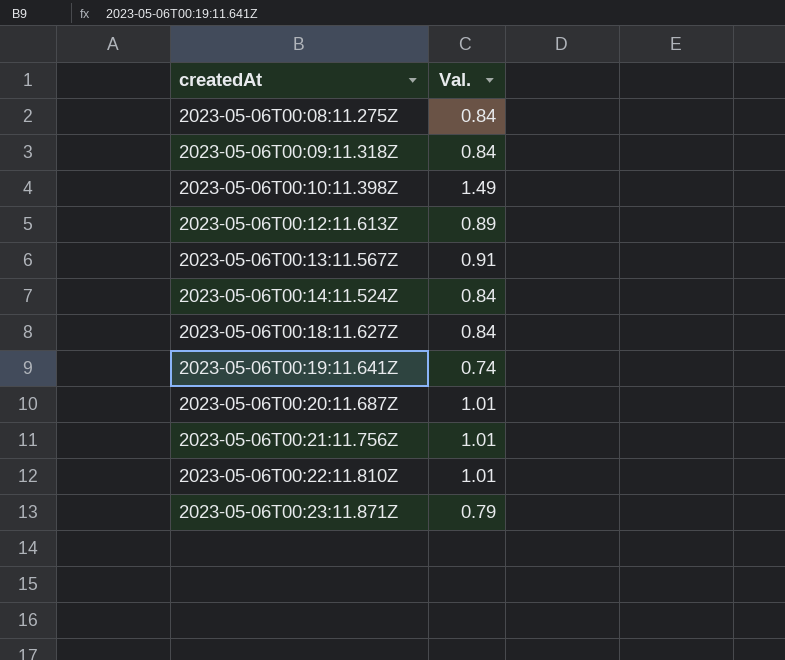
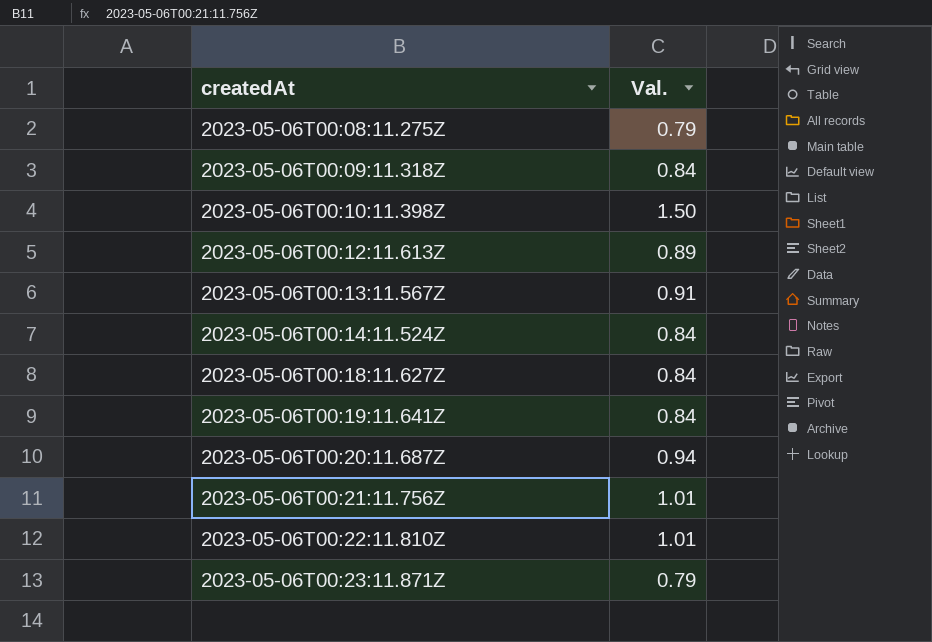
2023-05-06T00:08:11.275Z | Val.: 0.84 -> 0.79
2023-05-06T00:10:11.398Z | Val.: 1.49 -> 1.50
2023-05-06T00:19:11.641Z | Val.: 0.74 -> 0.84
2023-05-06T00:20:11.687Z | Val.: 1.01 -> 0.94

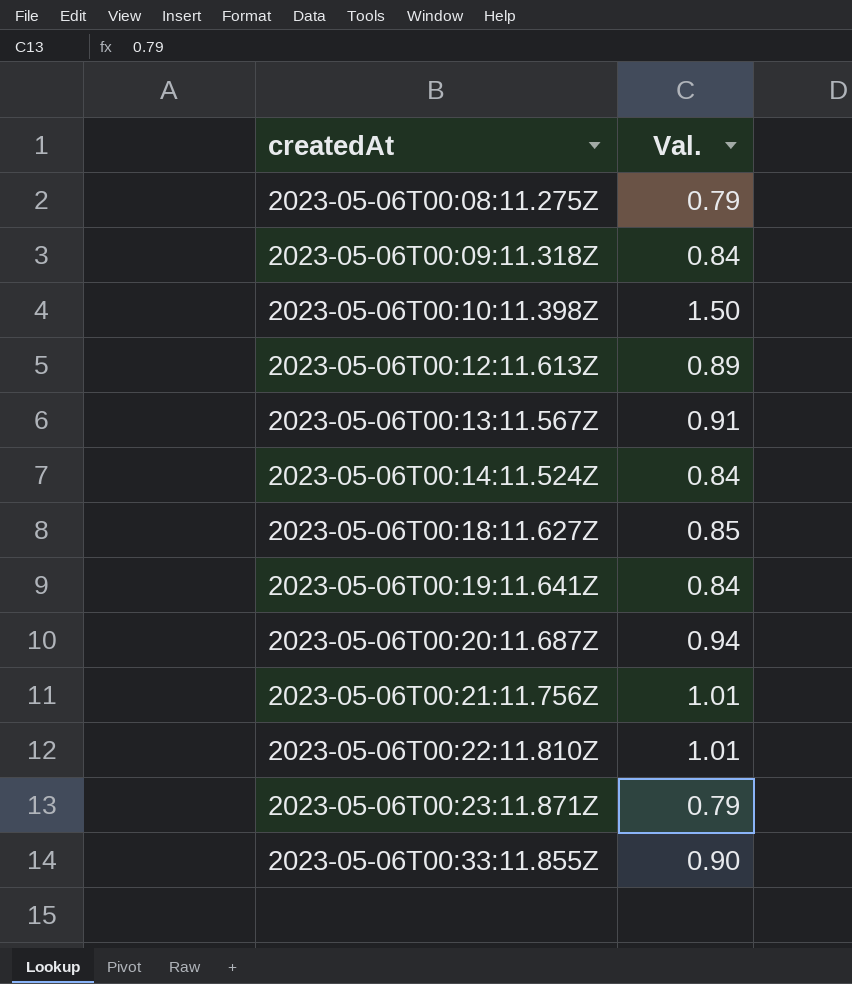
2023-05-06T00:18:11.627Z | Val.: 0.84 -> 0.85
row 2023-05-06T00:33:11.855Z: none -> 0.90

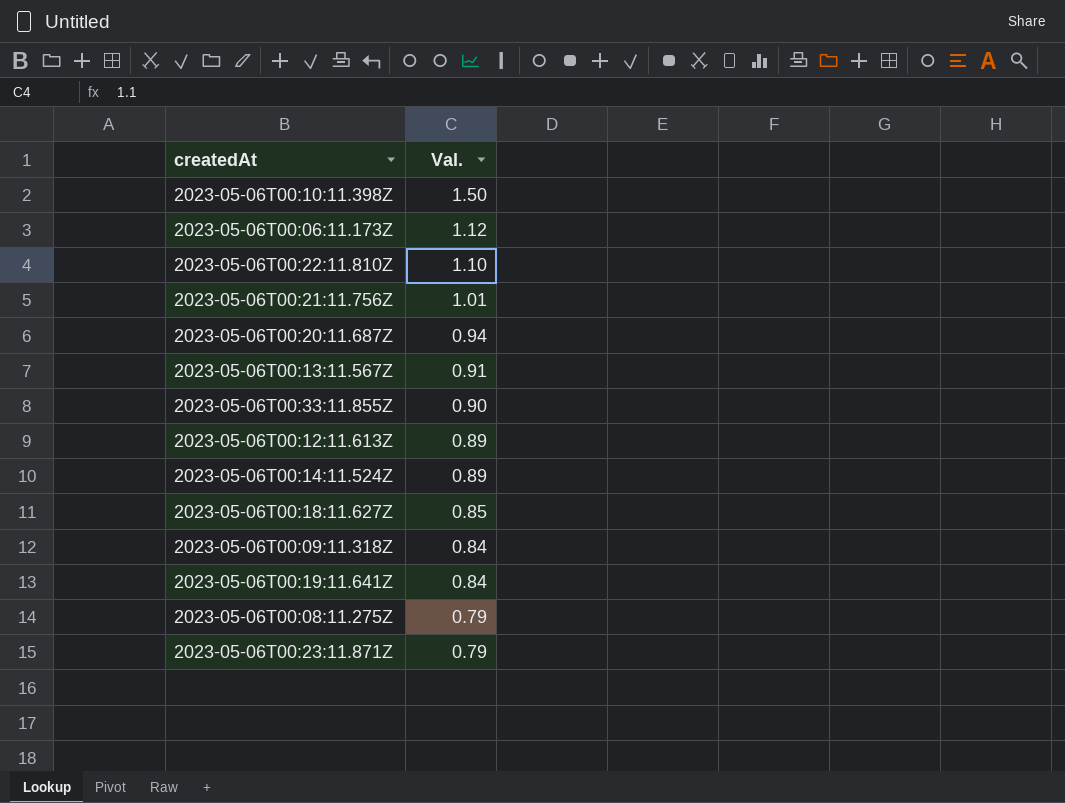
row order: createdAt ascending -> Val. descending
row 2023-05-06T00:06:11.173Z: none -> 1.12
2023-05-06T00:22:11.810Z | Val.: 1.01 -> 1.10
2023-05-06T00:14:11.524Z | Val.: 0.84 -> 0.89

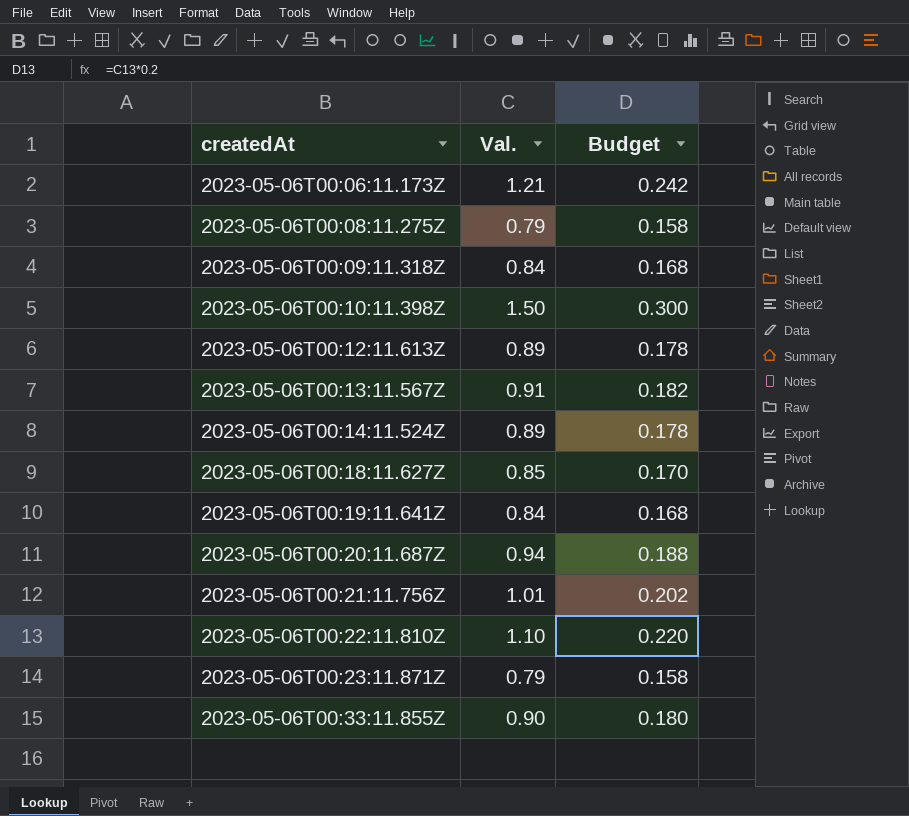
row order: Val. descending -> createdAt ascending
column Budget | formula: none -> [Val.] * 0.2
2023-05-06T00:06:11.173Z | Val.: 1.12 -> 1.21

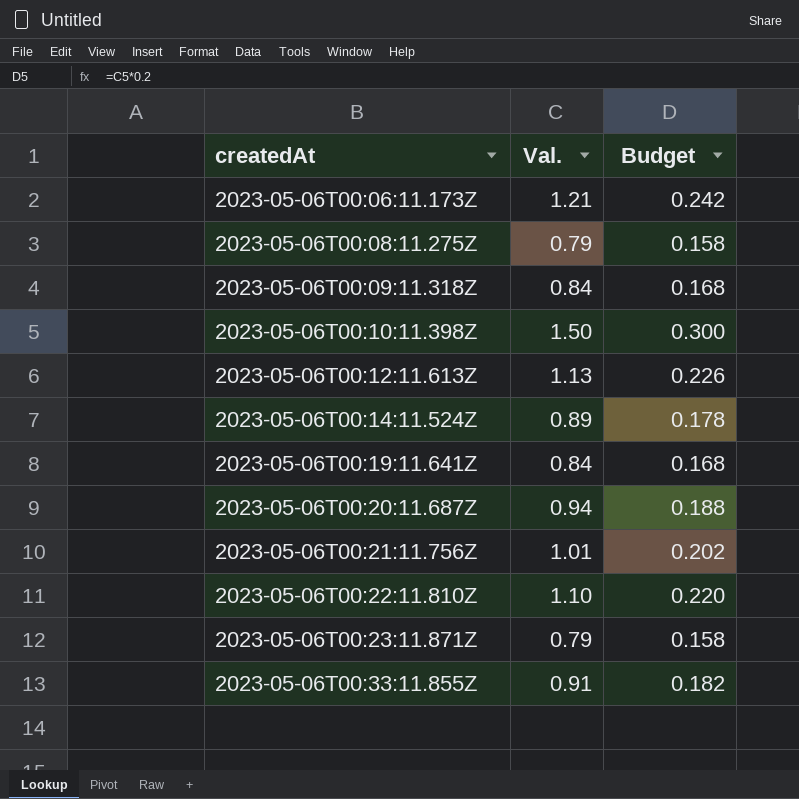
row 2023-05-06T00:13:11.567Z: 0.91 | 0.182 -> none
row 2023-05-06T00:18:11.627Z: 0.85 | 0.170 -> none
2023-05-06T00:12:11.613Z | Val.: 0.89 -> 1.13
2023-05-06T00:12:11.613Z | Budget: 0.178 -> 0.226
2023-05-06T00:33:11.855Z | Val.: 0.90 -> 0.91
2023-05-06T00:33:11.855Z | Budget: 0.180 -> 0.182

